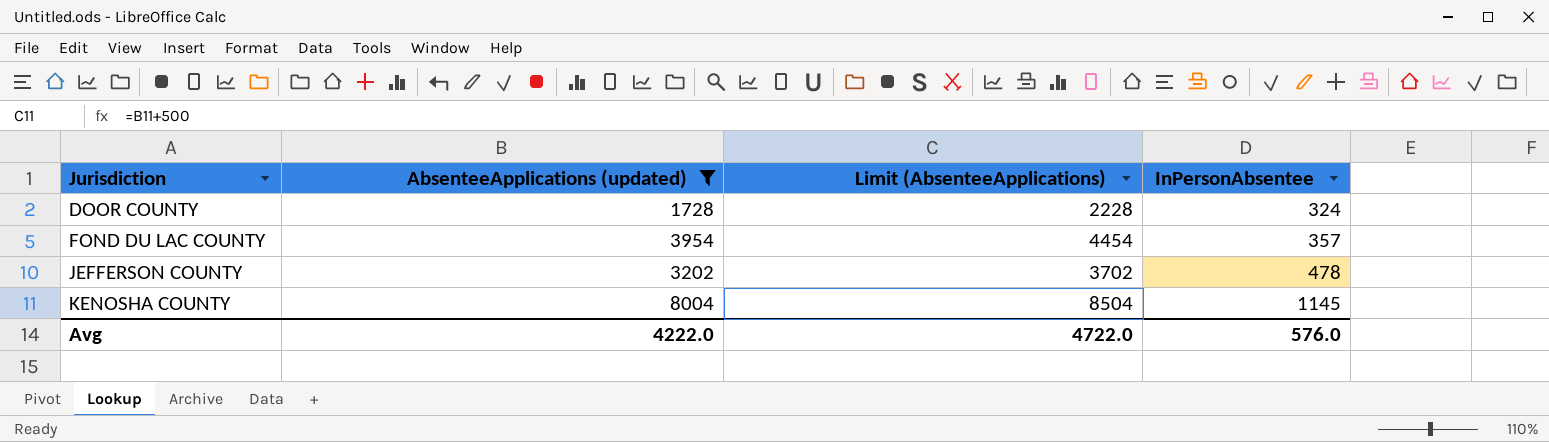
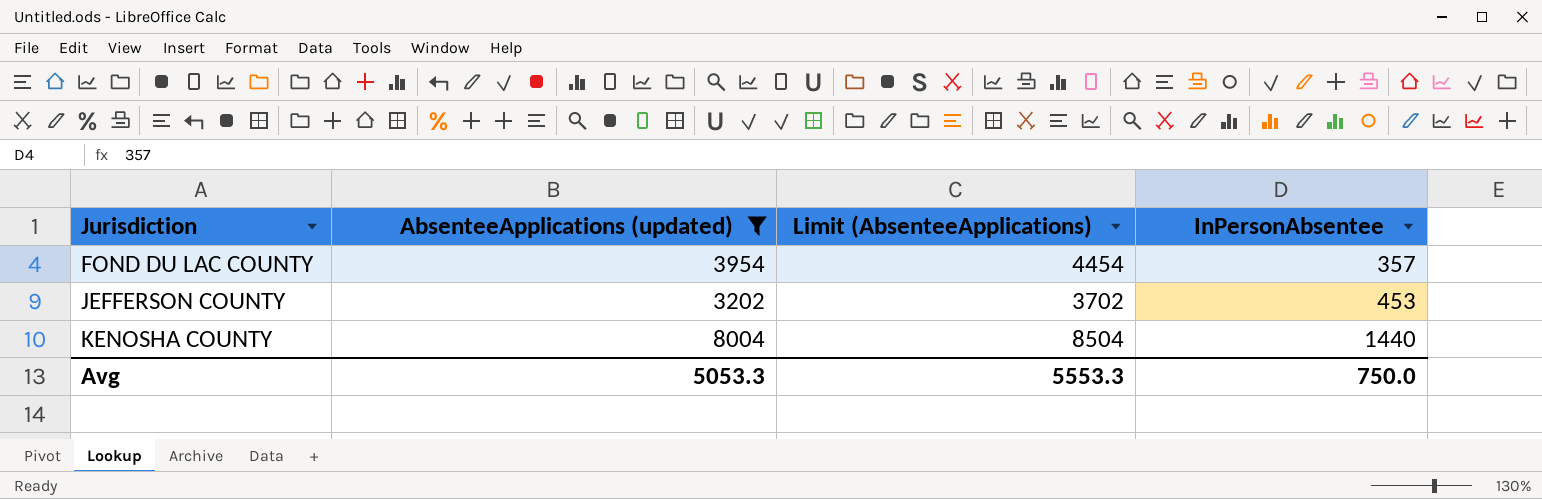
row DOOR COUNTY: 1728 | 2228 | 324 -> none
JEFFERSON COUNTY | InPersonAbsentee: 478 -> 453
KENOSHA COUNTY | InPersonAbsentee: 1145 -> 1440
Avg | AbsenteeApplications (updated): 4222.0 -> 5053.3
Avg | Limit (AbsenteeApplications): 4722.0 -> 5553.3
Avg | InPersonAbsentee: 576.0 -> 750.0

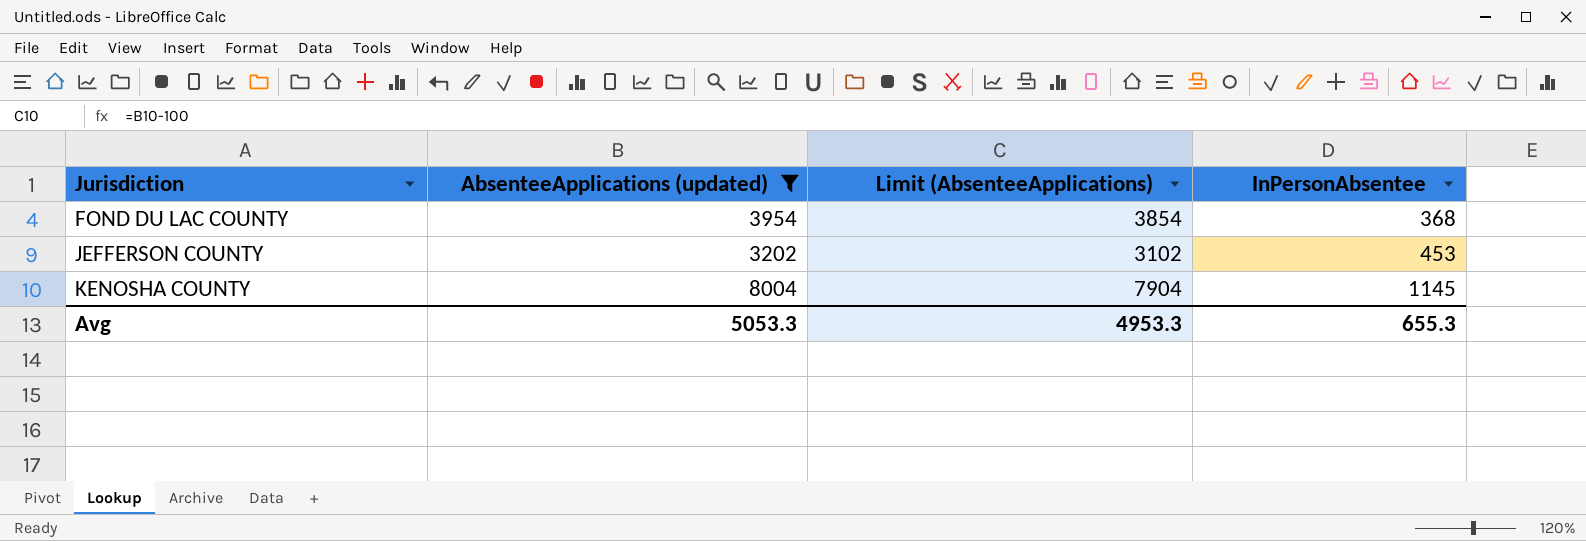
column Limit (AbsenteeApplications) | formula: [AbsenteeApplications (updated)] + 500 -> [AbsenteeApplications (updated)] - 100
FOND DU LAC COUNTY | InPersonAbsentee: 357 -> 368
KENOSHA COUNTY | InPersonAbsentee: 1440 -> 1145
Avg | Limit (AbsenteeApplications): 5553.3 -> 4953.3
Avg | InPersonAbsentee: 750.0 -> 655.3

